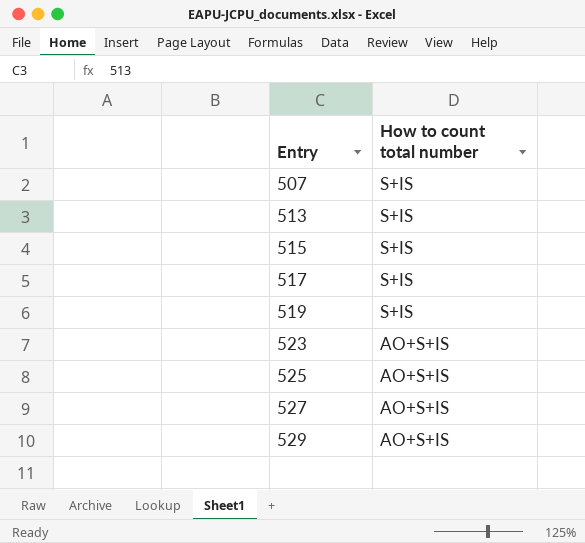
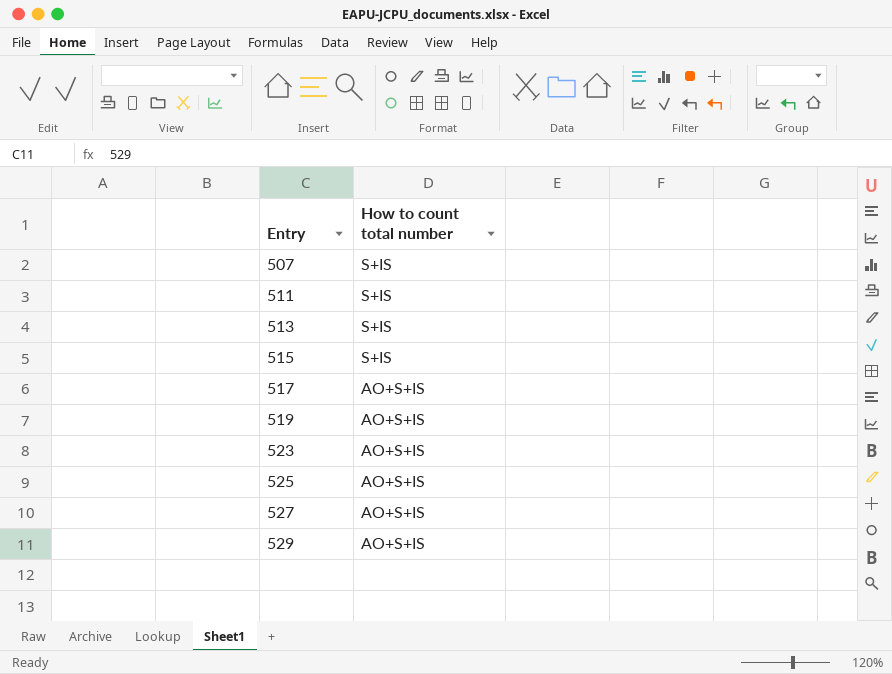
row 511: none -> S+IS
517 | How to count total number: S+IS -> AO+S+IS
519 | How to count total number: S+IS -> AO+S+IS

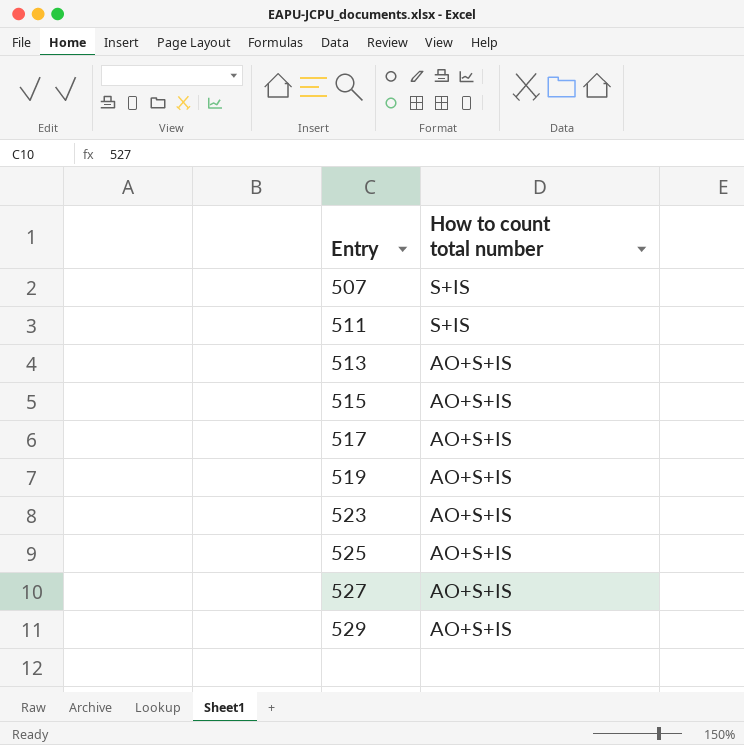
513 | How to count total number: S+IS -> AO+S+IS
515 | How to count total number: S+IS -> AO+S+IS

